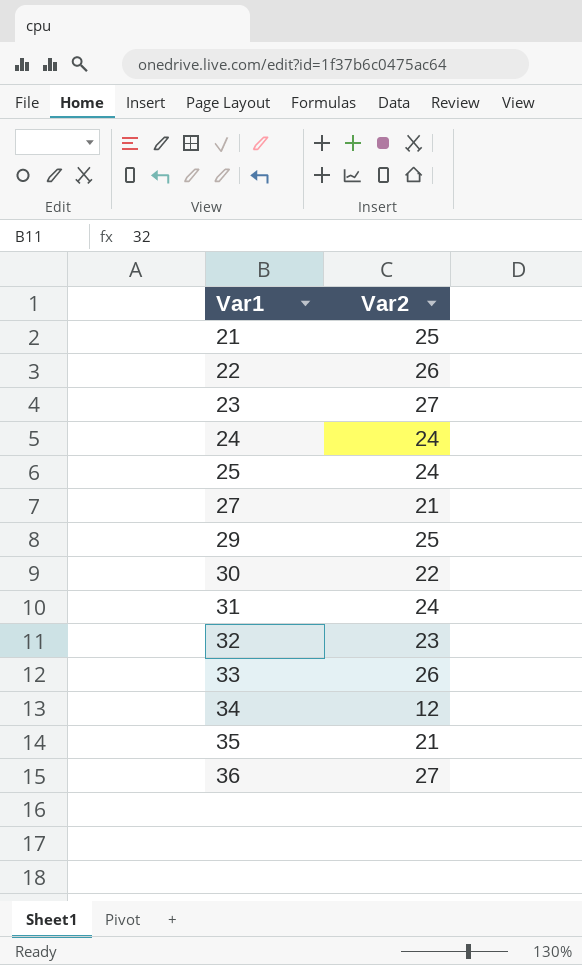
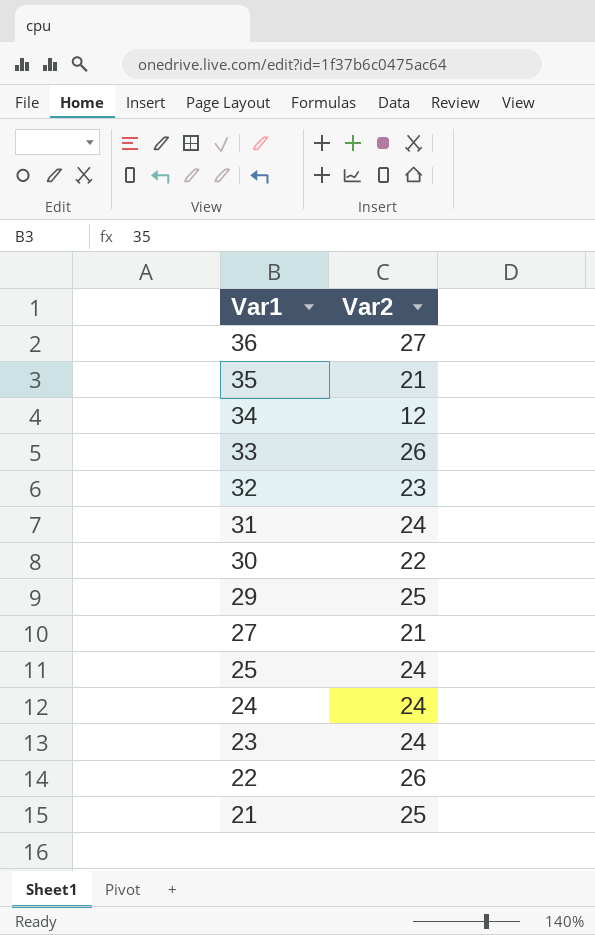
row order: Var1 ascending -> Var1 descending
23 | Var2: 27 -> 24

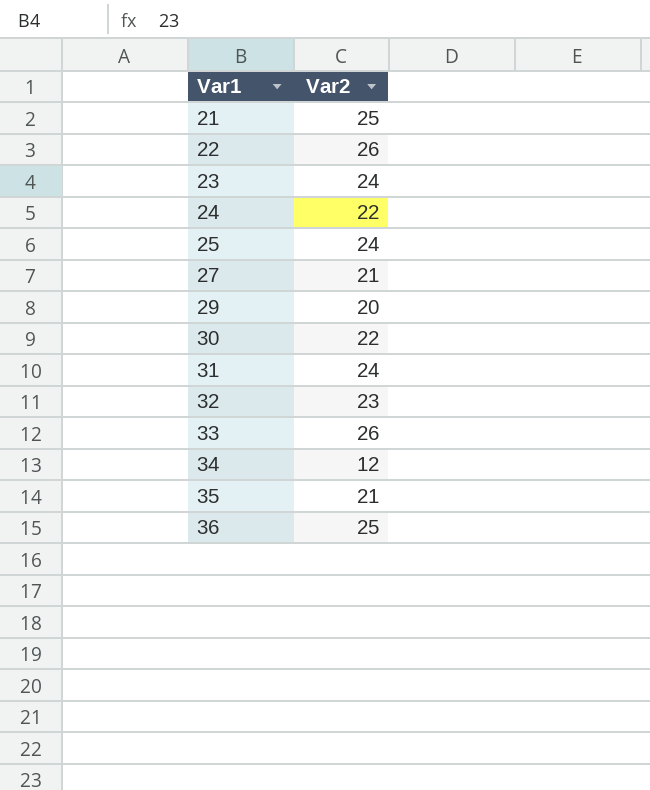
row order: Var1 descending -> Var1 ascending
24 | Var2: 24 -> 22
29 | Var2: 25 -> 20
36 | Var2: 27 -> 25

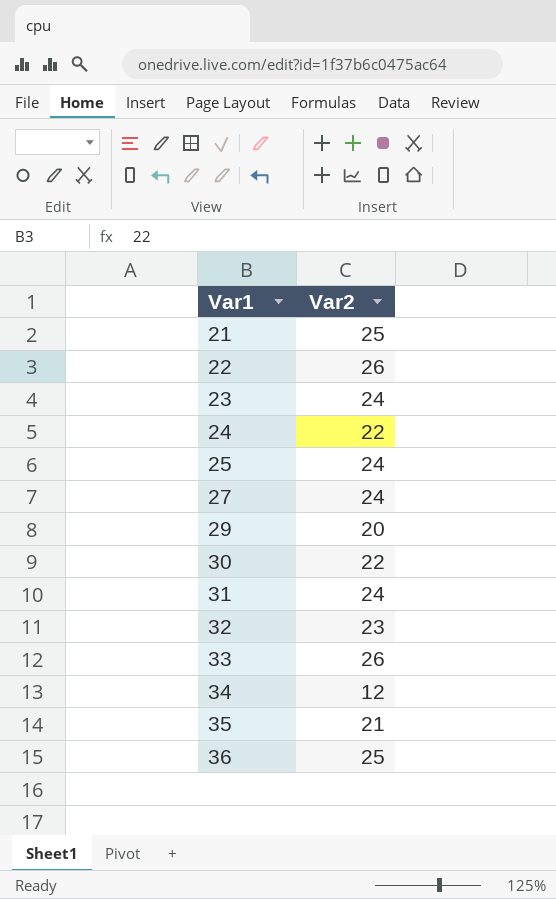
27 | Var2: 21 -> 24

